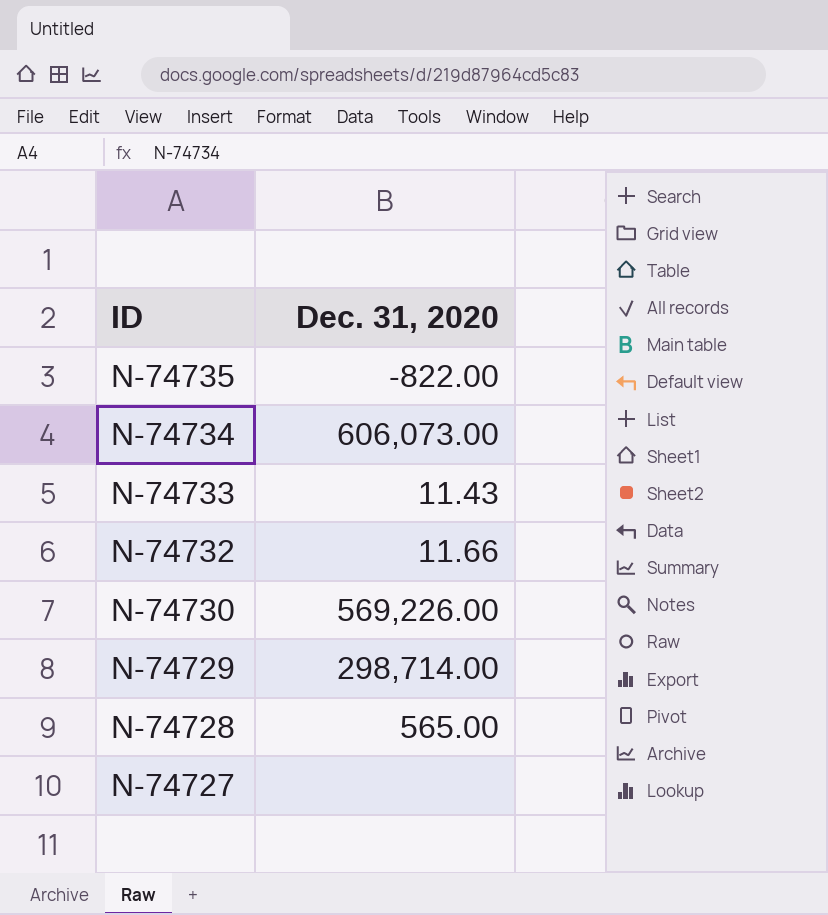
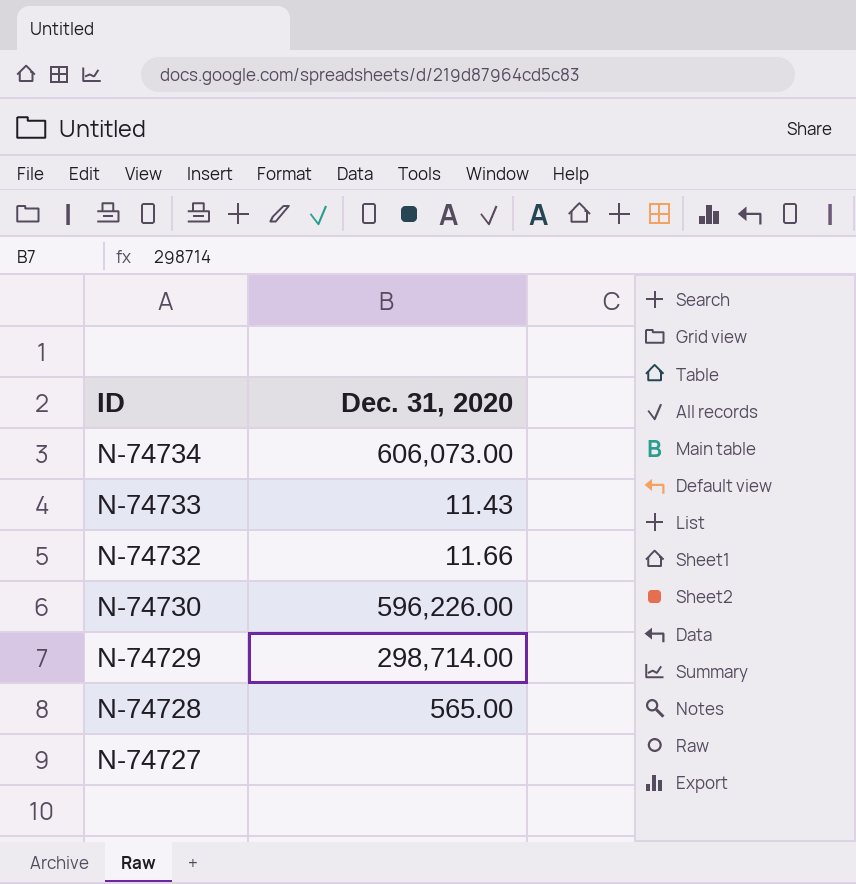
row N-74735: -822.00 -> none
N-74730 | Dec. 31, 2020: 569,226.00 -> 596,226.00

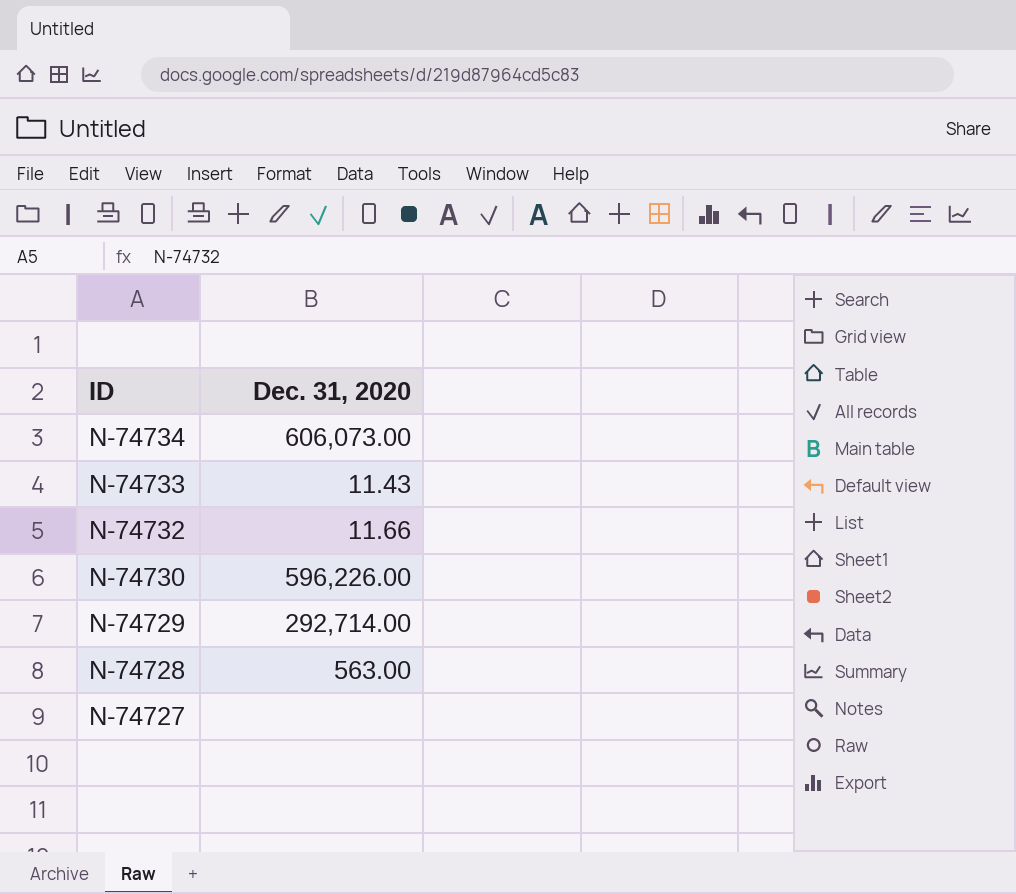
N-74729 | Dec. 31, 2020: 298,714.00 -> 292,714.00
N-74728 | Dec. 31, 2020: 565.00 -> 563.00

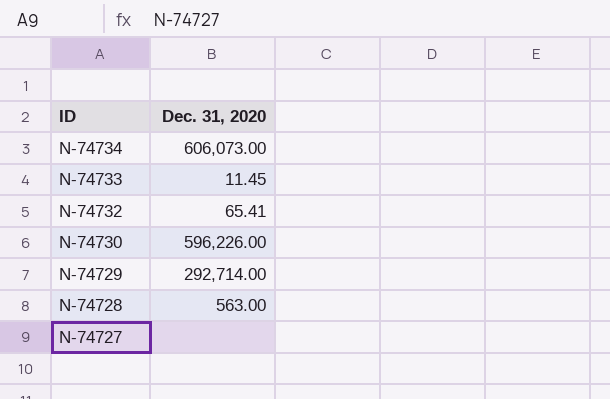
N-74733 | Dec. 31, 2020: 11.43 -> 11.45
N-74732 | Dec. 31, 2020: 11.66 -> 65.41

